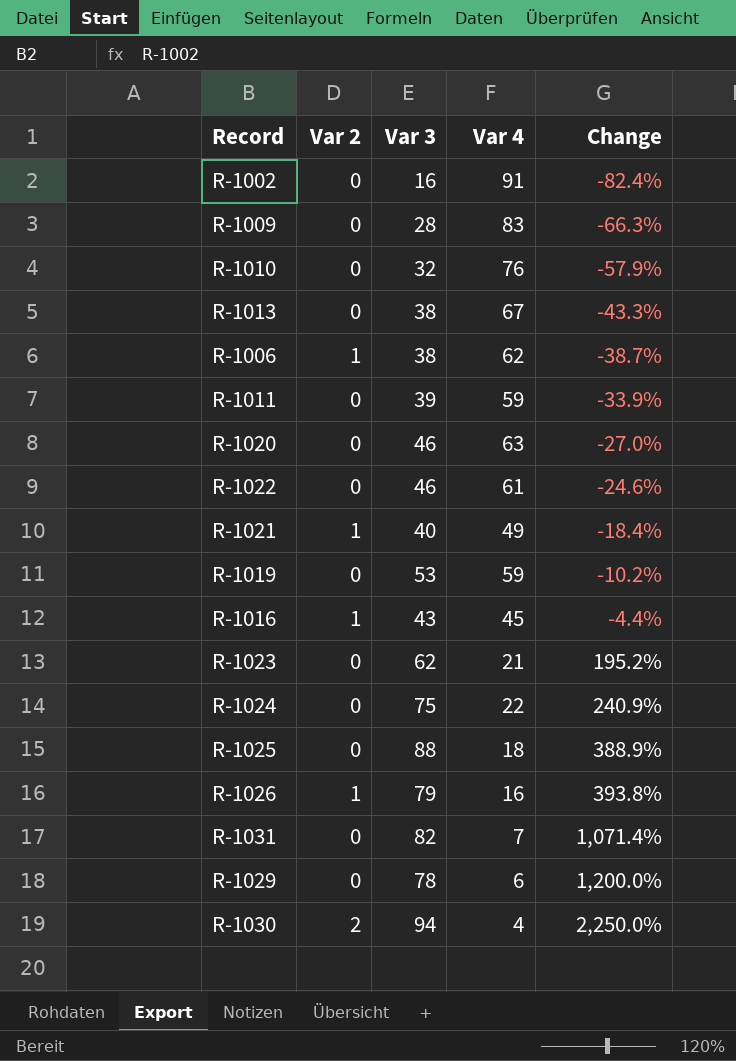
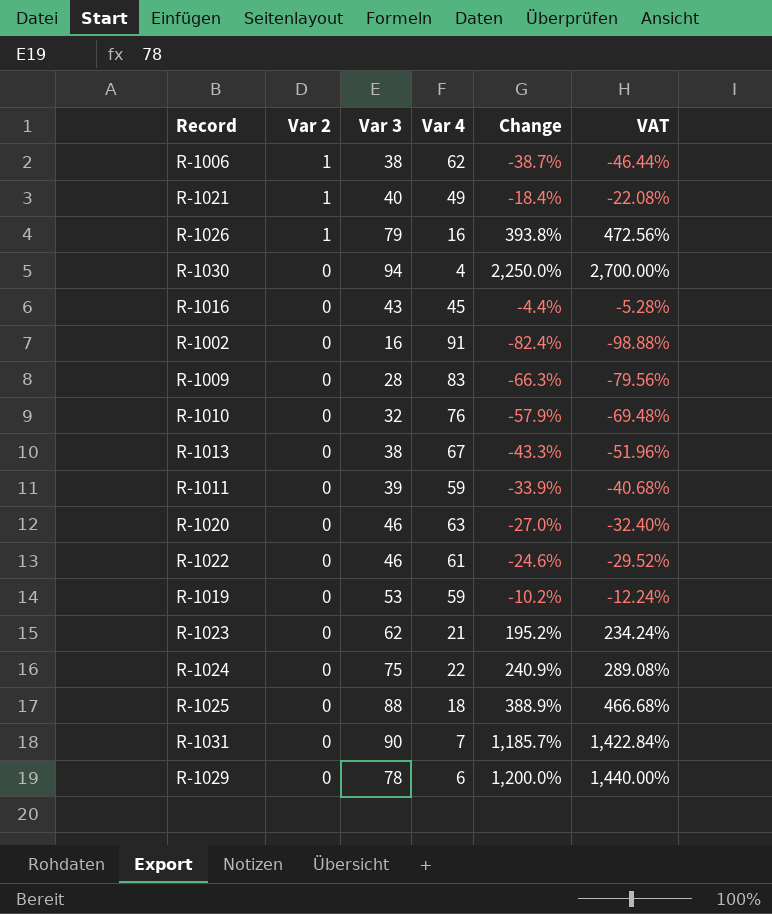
row order: Change ascending -> Var 2 descending
column VAT | formula: none -> [Change] * 1.2
R-1030 | Var 2: 2 -> 0
R-1016 | Var 2: 1 -> 0
R-1031 | Var 3: 82 -> 90
R-1031 | Change: 1,071.4% -> 1,185.7%

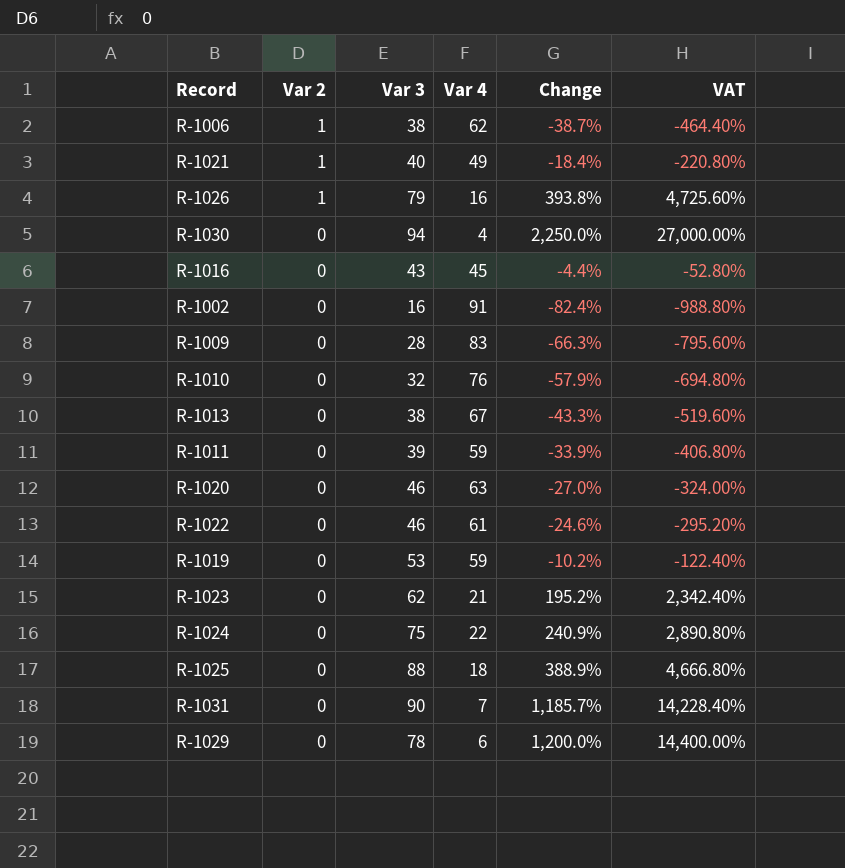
column VAT | formula: [Change] * 1.2 -> [Change] * 12

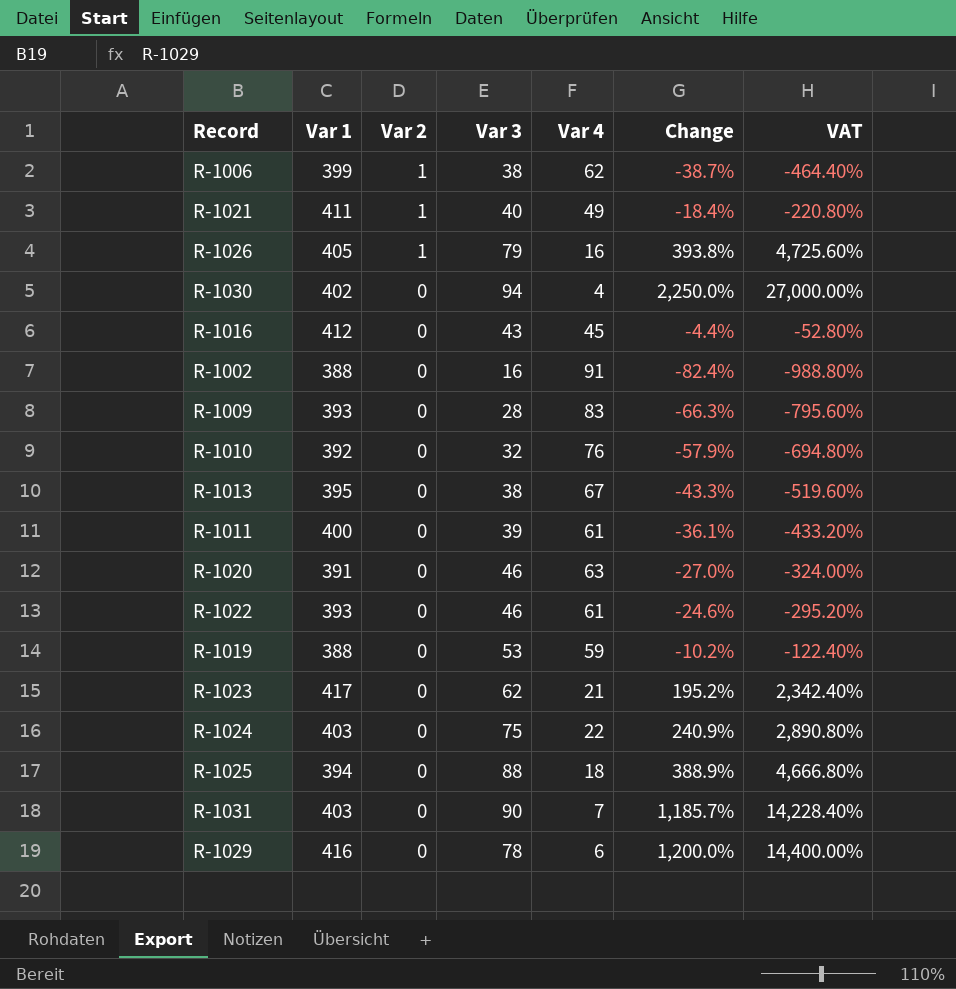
column Var 1 | position: none -> 2
R-1011 | Var 4: 59 -> 61
R-1011 | Change: -33.9% -> -36.1%
R-1011 | VAT: -406.80% -> -433.20%

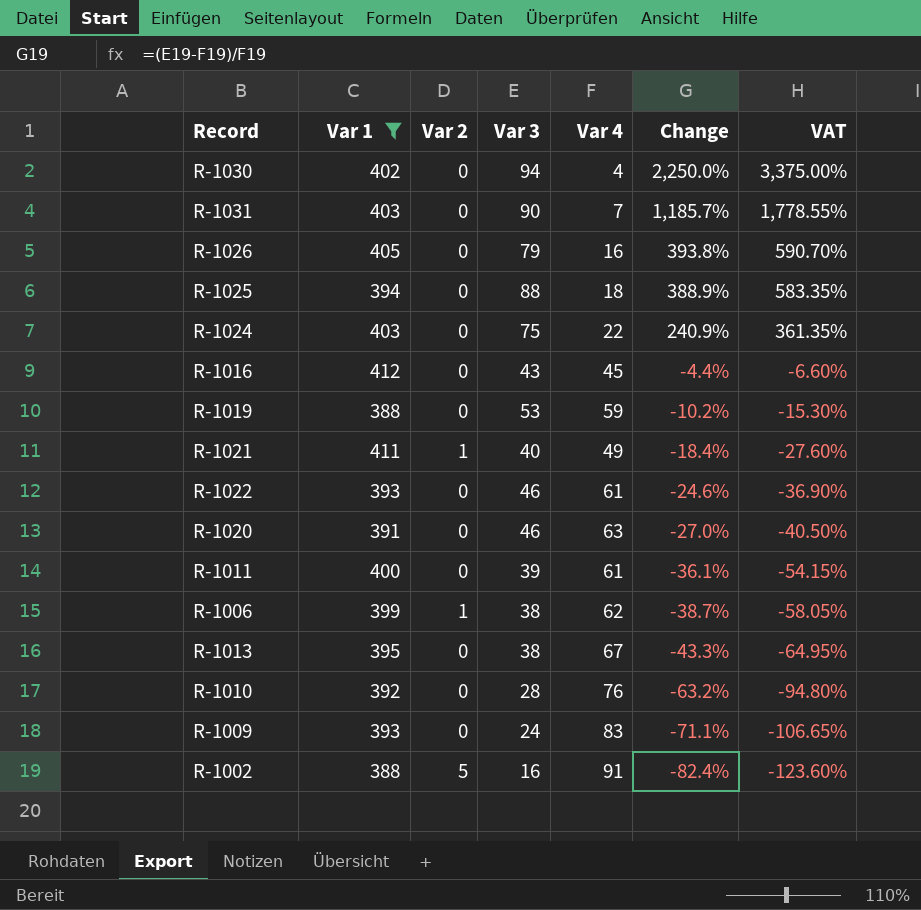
filter: none -> Var 1 <= 412
row order: Var 2 descending -> Change descending
column VAT | formula: [Change] * 12 -> [Change] * 1.5
R-1026 | Var 2: 1 -> 0
R-1010 | Var 3: 32 -> 28
R-1010 | Change: -57.9% -> -63.2%
R-1009 | Var 3: 28 -> 24
R-1009 | Change: -66.3% -> -71.1%
R-1002 | Var 2: 0 -> 5

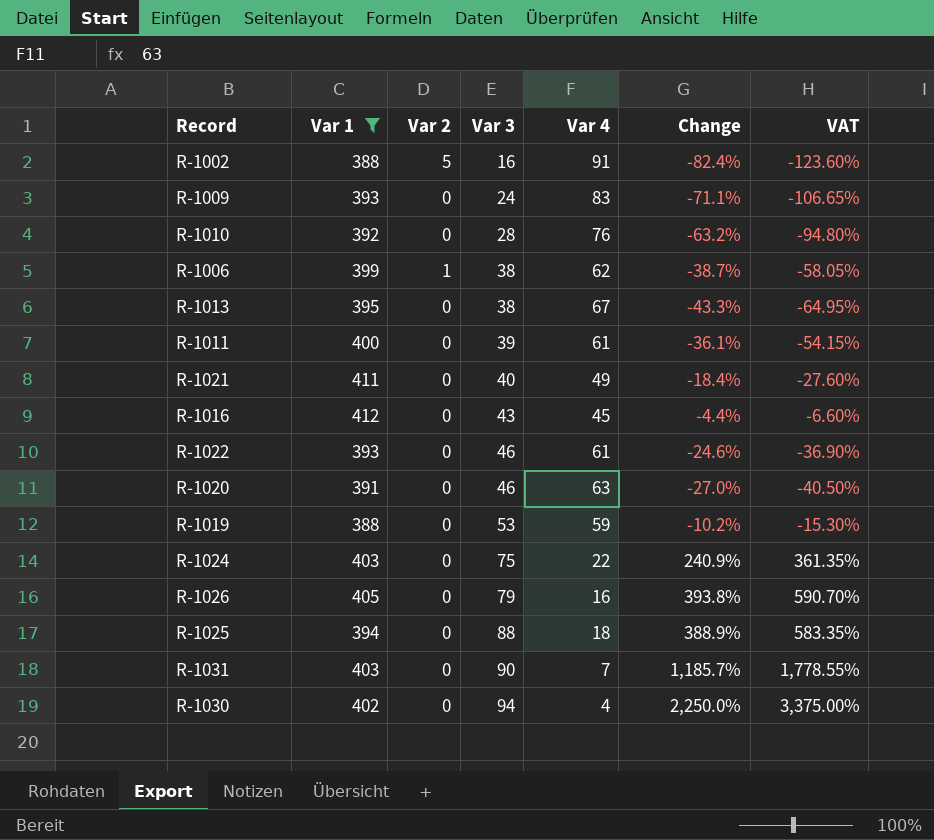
row order: Change descending -> Var 3 ascending
R-1021 | Var 2: 1 -> 0

